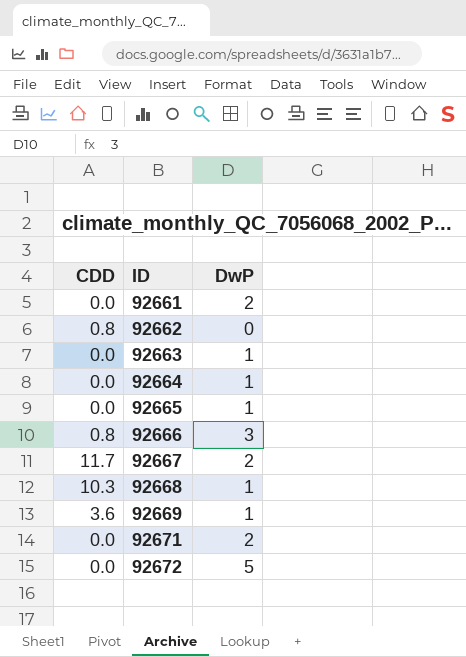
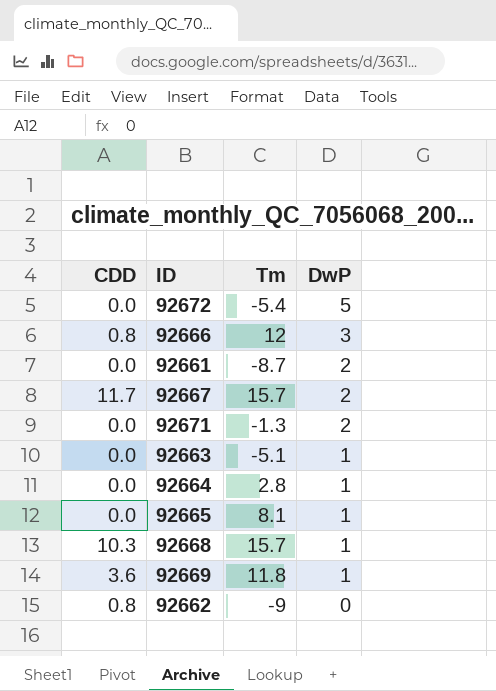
row order: ID ascending -> DwP descending
column Tm | position: none -> 3

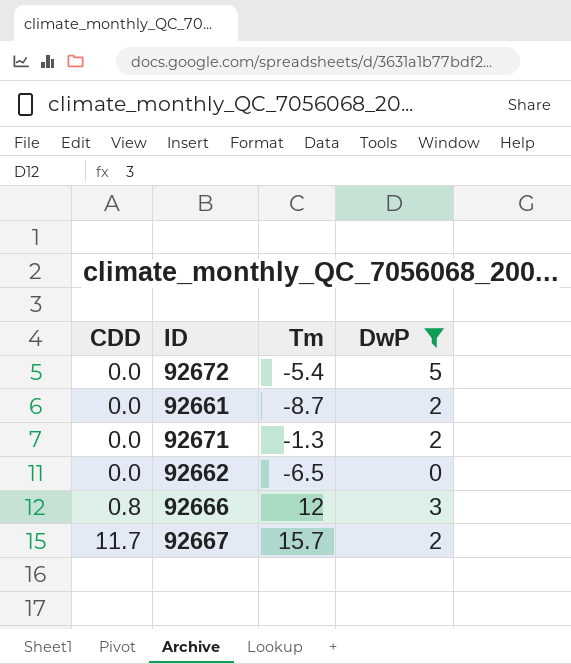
filter: none -> DwP != 1
row order: DwP descending -> CDD ascending
92662 | CDD: 0.8 -> 0.0
92662 | Tm: -9 -> -6.5

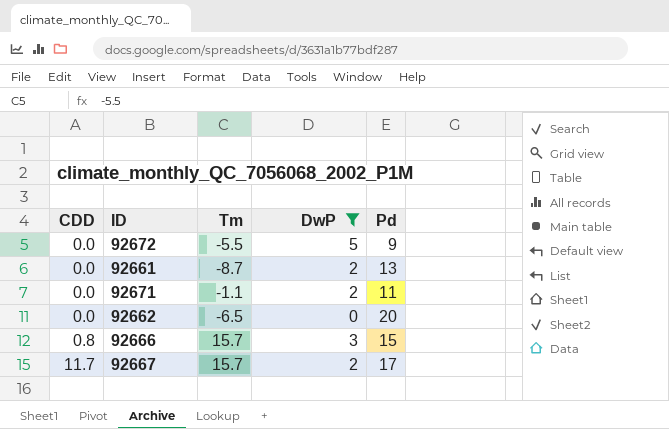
column Pd | position: none -> 5
92672 | Tm: -5.4 -> -5.5
92671 | Tm: -1.3 -> -1.1
92666 | Tm: 12 -> 15.7

